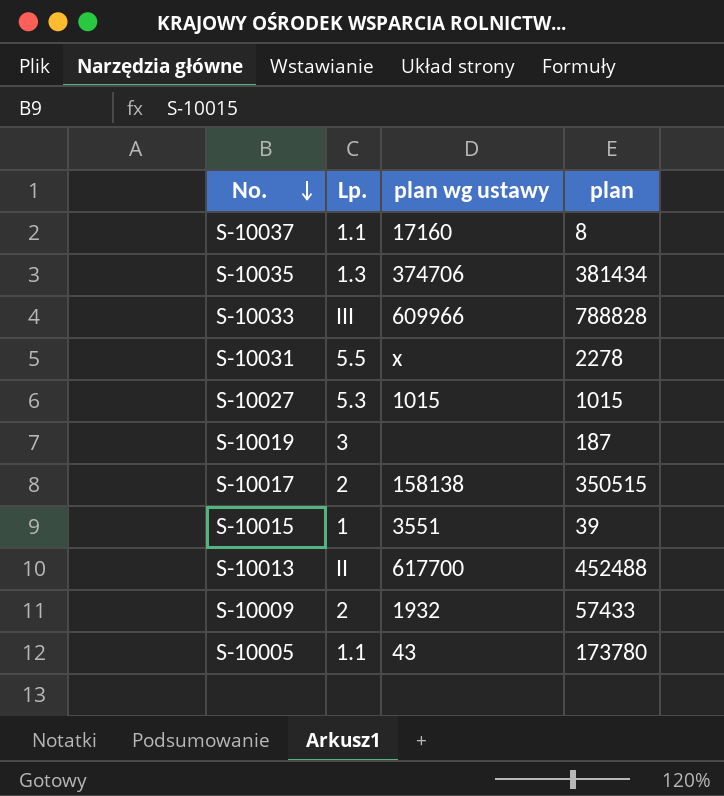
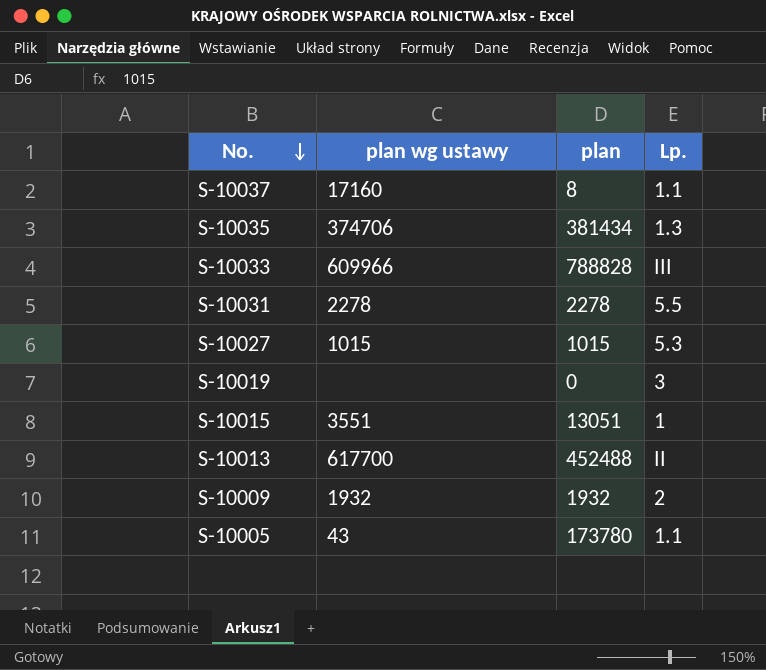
column Lp. | position: 2 -> 4
row S-10017: 2 | 158138 | 350515 -> none
S-10031 | plan wg ustawy: x -> 2278
S-10019 | plan: 187 -> 0
S-10015 | plan: 39 -> 13051
S-10009 | plan: 57433 -> 1932

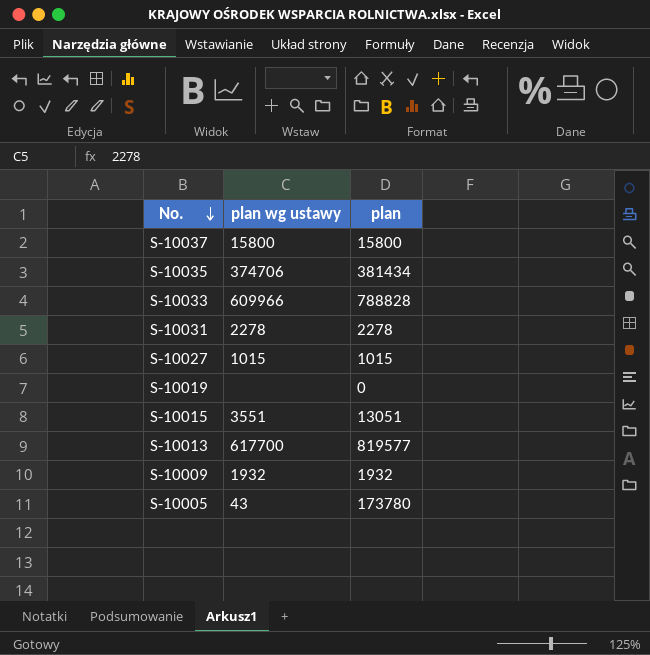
column Lp. | position: 4 -> none
S-10037 | plan wg ustawy: 17160 -> 15800
S-10037 | plan: 8 -> 15800
S-10013 | plan: 452488 -> 819577

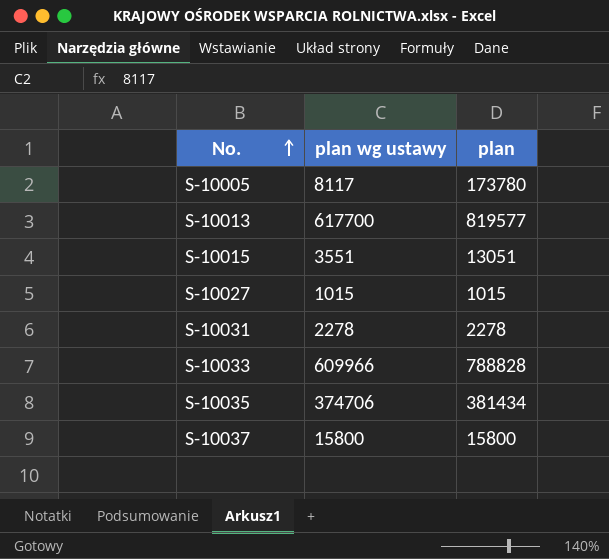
row order: No. descending -> No. ascending
row S-10019: none | 0 -> none
row S-10009: 1932 | 1932 -> none
S-10005 | plan wg ustawy: 43 -> 8117

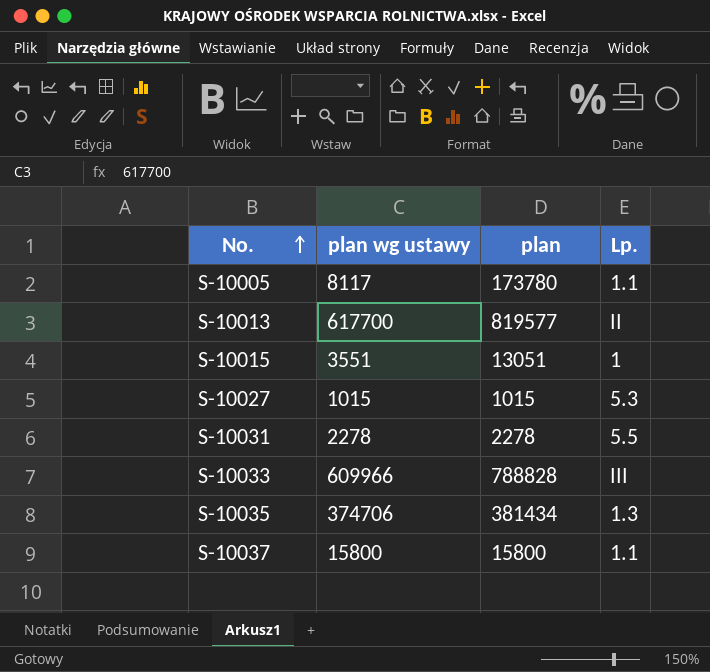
column Lp. | position: none -> 4

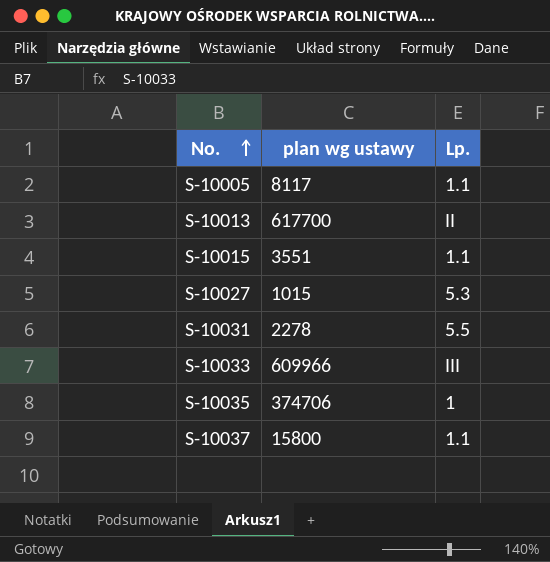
column plan | position: 3 -> none
S-10015 | Lp.: 1 -> 1.1
S-10035 | Lp.: 1.3 -> 1

